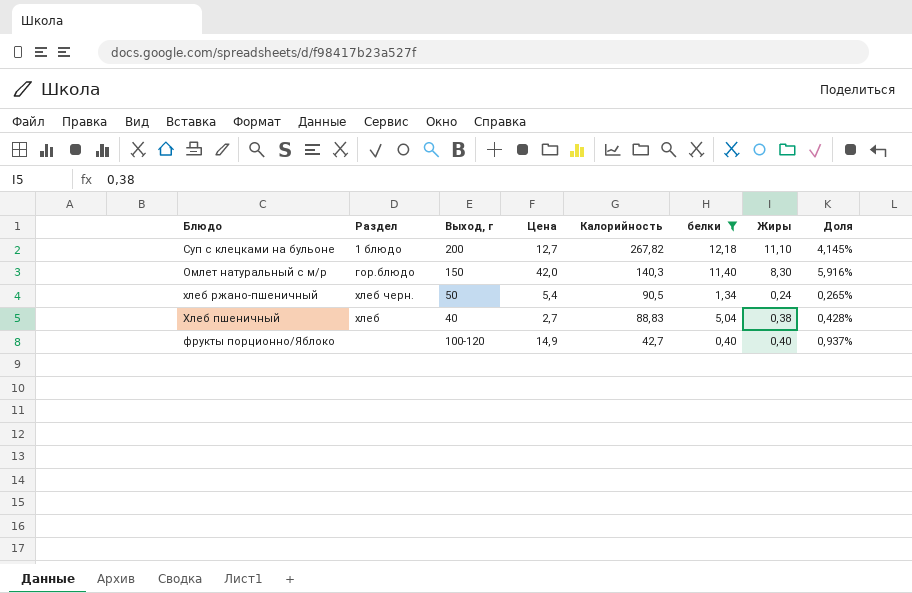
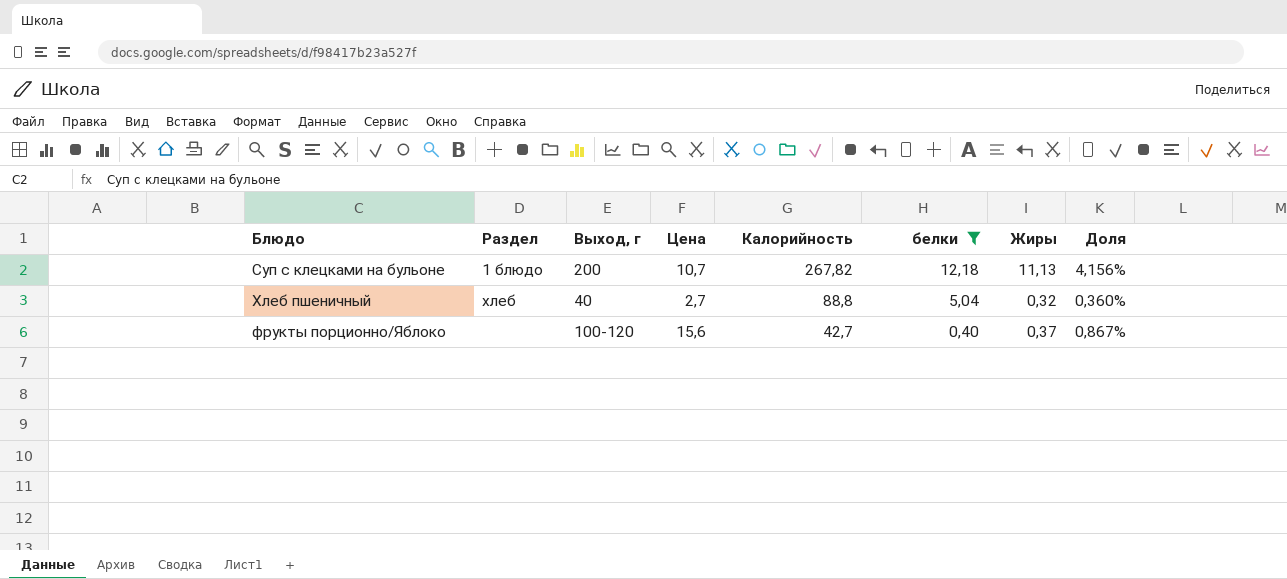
row Омлет натуральный с м/р: гор.блюдо | 150 | 42,0 | 140,3 | 11,40 | 8,30 | 5,916% -> none
row хлеб ржано-пшеничный: хлеб черн. | 50 | 5,4 | 90,5 | 1,34 | 0,24 | 0,265% -> none
Суп с клецками на бульоне | Цена: 12,7 -> 10,7
Суп с клецками на бульоне | Жиры: 11,10 -> 11,13
Суп с клецками на бульоне | Доля: 4,145% -> 4,156%
Хлеб пшеничный | Калорийность: 88,83 -> 88,8
Хлеб пшеничный | Жиры: 0,38 -> 0,32
Хлеб пшеничный | Доля: 0,428% -> 0,360%
фрукты порционно/Яблоко | Цена: 14,9 -> 15,6
фрукты порционно/Яблоко | Жиры: 0,40 -> 0,37
фрукты порционно/Яблоко | Доля: 0,937% -> 0,867%

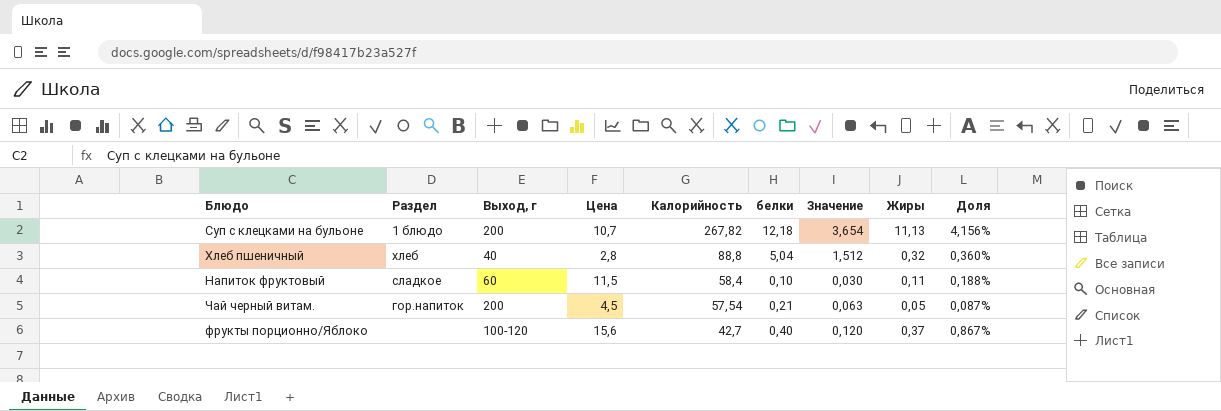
filter: белки >= 0,40 -> none
column Значение | formula: none -> [белки] * 0,3
Хлеб пшеничный | Цена: 2,7 -> 2,8

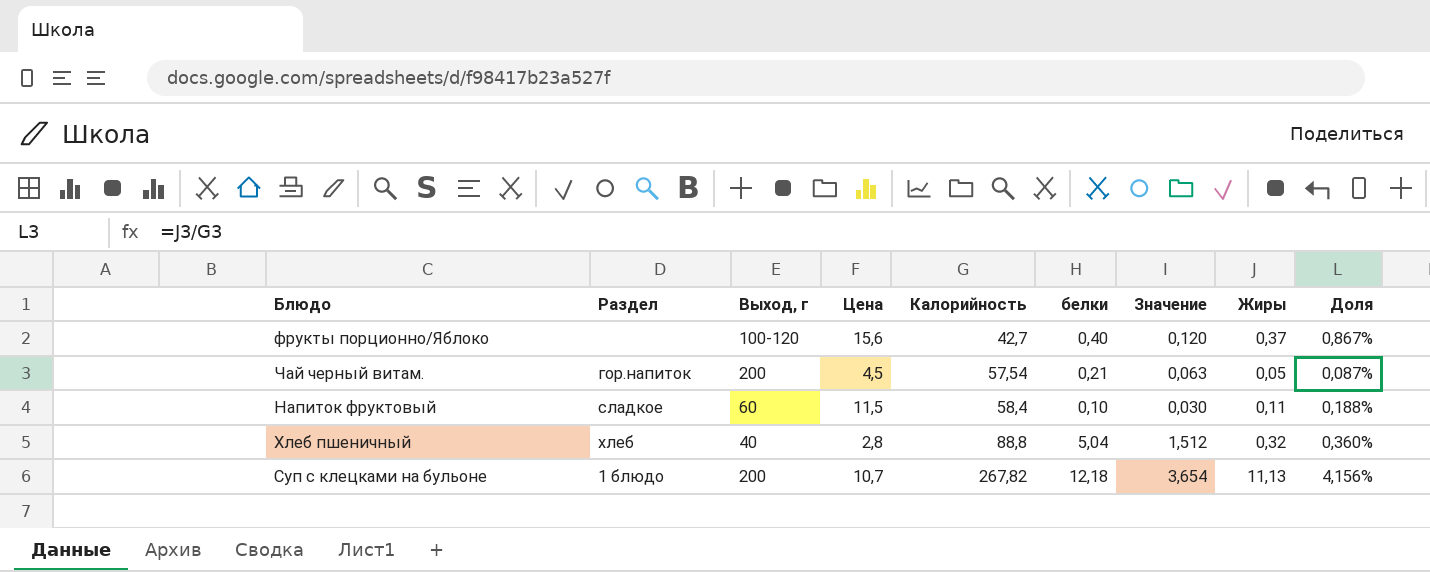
row order: Калорийность descending -> Калорийность ascending

